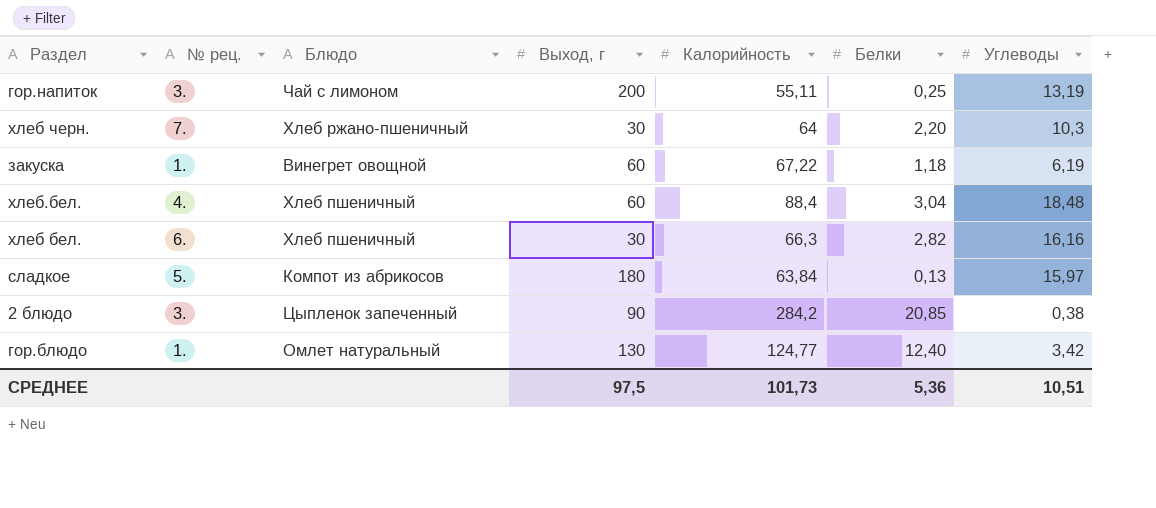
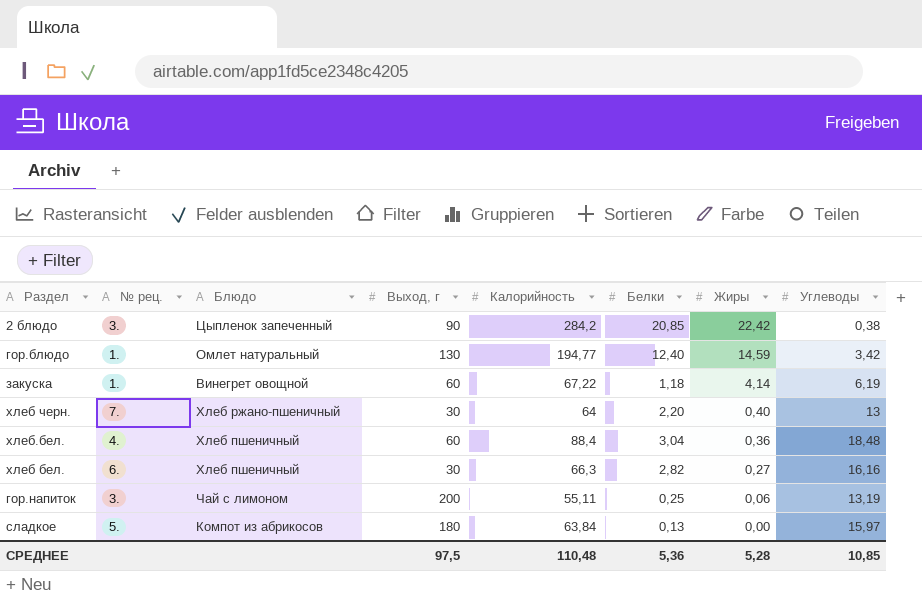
row order: none -> Жиры descending
column Жиры | position: none -> 7
гор.блюдо | Калорийность: 124,77 -> 194,77
хлеб черн. | Углеводы: 10,3 -> 13
СРЕДНЕЕ | Калорийность: 101,73 -> 110,48
СРЕДНЕЕ | Углеводы: 10,51 -> 10,85

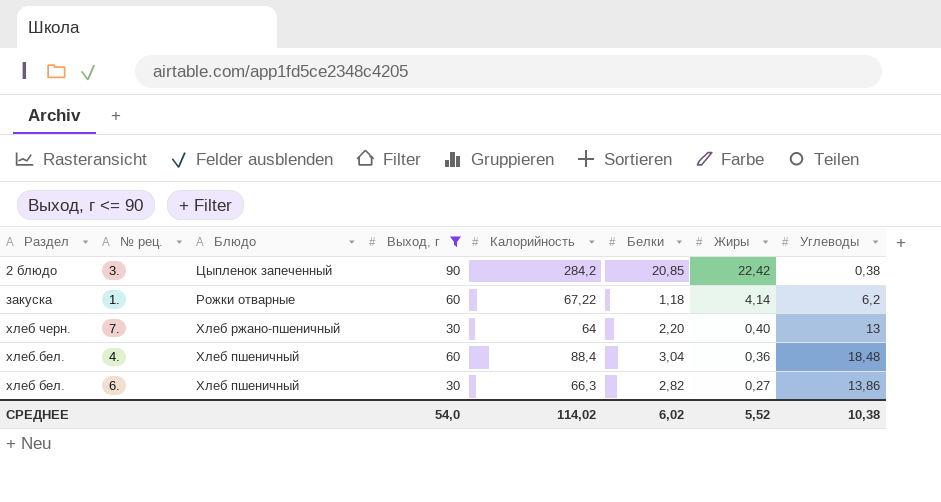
filter: none -> Выход, г <= 90
закуска | Блюдо: Винегрет овощной -> Рожки отварные
закуска | Углеводы: 6,19 -> 6,2
хлеб бел. | Углеводы: 16,16 -> 13,86
СРЕДНЕЕ | Выход, г: 97,5 -> 54,0
СРЕДНЕЕ | Калорийность: 110,48 -> 114,02
СРЕДНЕЕ | Белки: 5,36 -> 6,02
СРЕДНЕЕ | Жиры: 5,28 -> 5,52
СРЕДНЕЕ | Углеводы: 10,85 -> 10,38

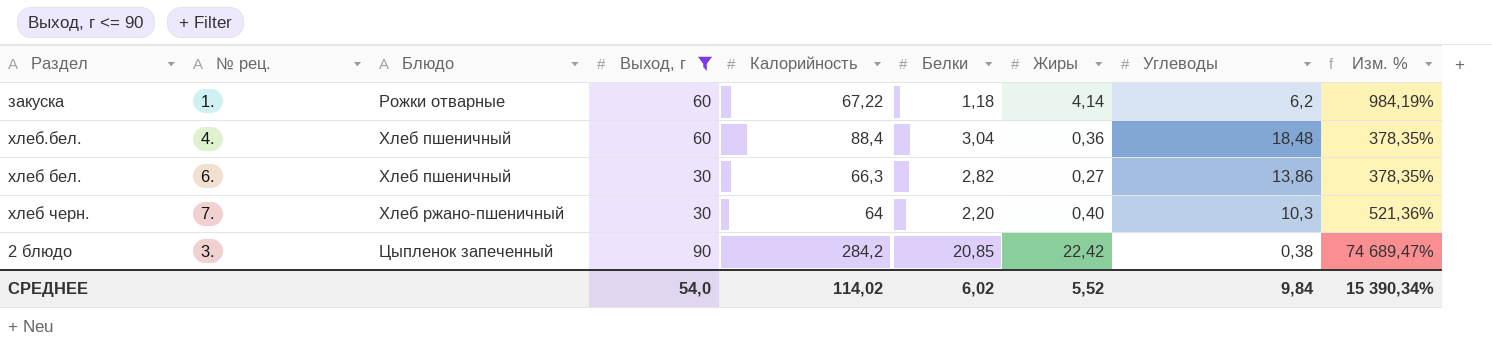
row order: Жиры descending -> Блюдо ascending
column Изм. % | formula: none -> ([Калорийность] - [Углеводы]) / [Углеводы]
хлеб черн. | Углеводы: 13 -> 10,3
СРЕДНЕЕ | Углеводы: 10,38 -> 9,84

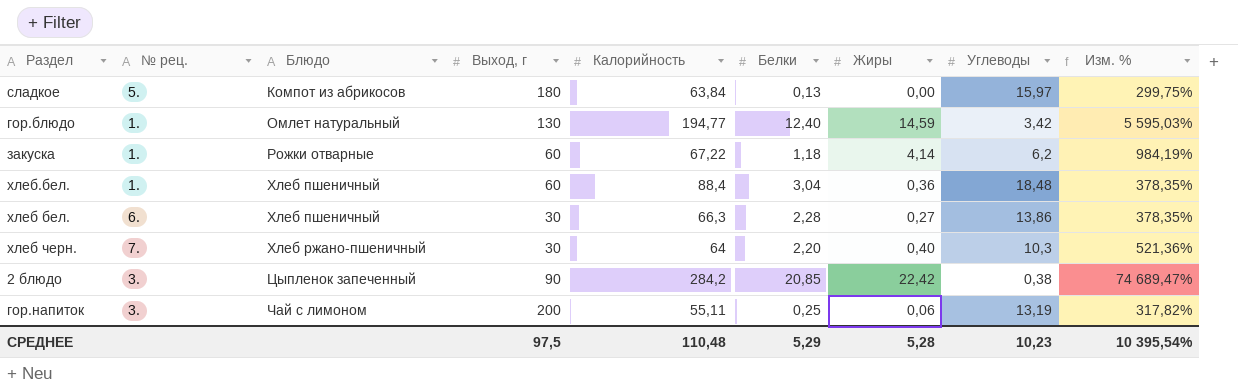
filter: Выход, г <= 90 -> none
хлеб.бел. | № рец.: 4. -> 1.
хлеб бел. | Белки: 2,82 -> 2,28
СРЕДНЕЕ | Выход, г: 54,0 -> 97,5
СРЕДНЕЕ | Калорийность: 114,02 -> 110,48
СРЕДНЕЕ | Белки: 6,02 -> 5,29
СРЕДНЕЕ | Жиры: 5,52 -> 5,28
СРЕДНЕЕ | Углеводы: 9,84 -> 10,23
СРЕДНЕЕ | Изм. %: 15 390,34% -> 10 395,54%

